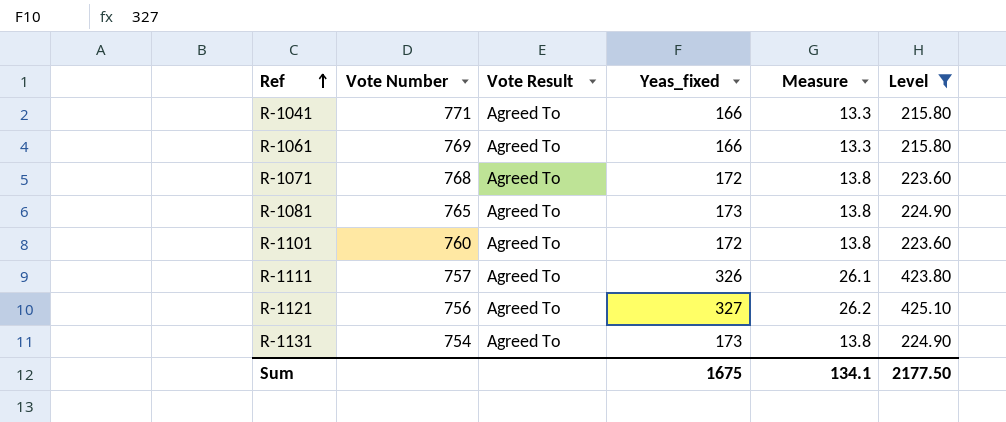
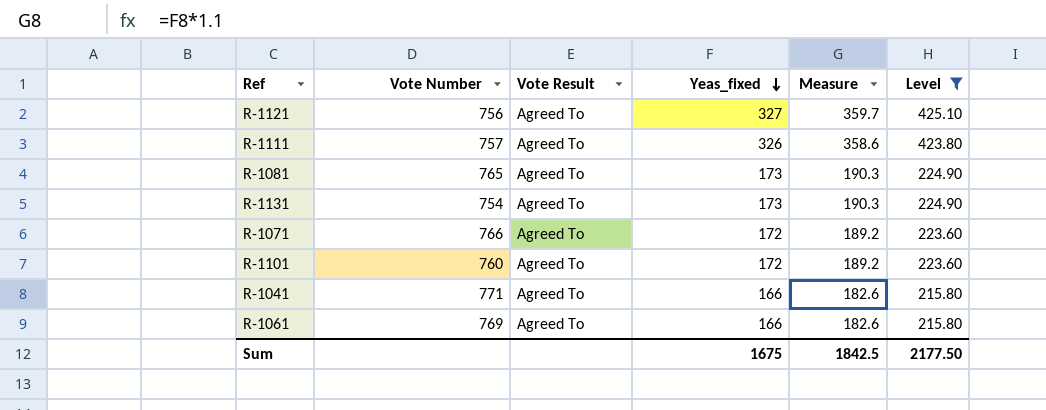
row order: Ref ascending -> Yeas_fixed descending
column Measure | formula: [Yeas_fixed] * 0.08 -> [Yeas_fixed] * 1.1
R-1071 | Vote Number: 768 -> 766
Sum | Measure: 134.1 -> 1842.5

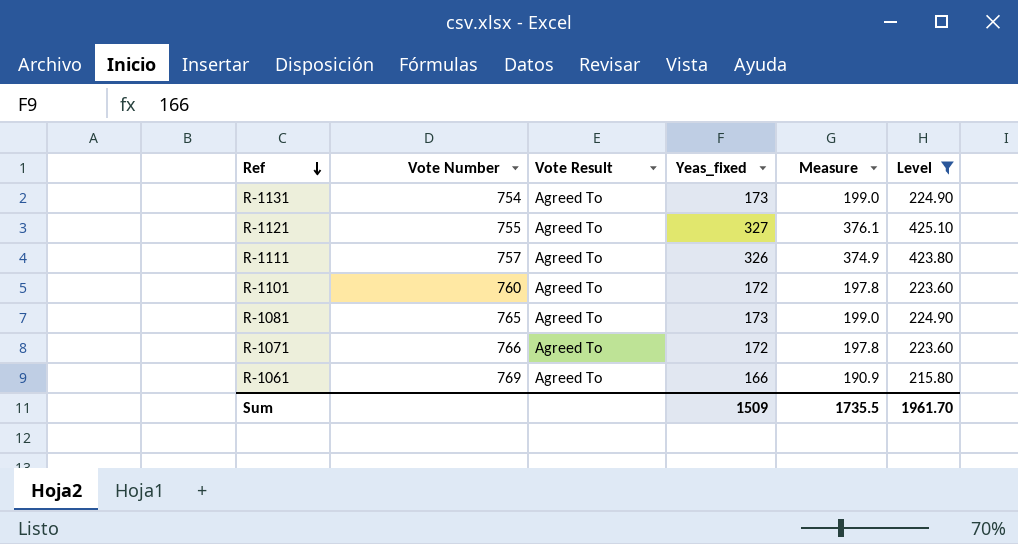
row order: Yeas_fixed descending -> Ref descending
column Measure | formula: [Yeas_fixed] * 1.1 -> [Yeas_fixed] * 1.15
row R-1041: 771 | Agreed To | 166 | 182.6 | 215.80 -> none
R-1121 | Vote Number: 756 -> 755
Sum | Yeas_fixed: 1675 -> 1509
Sum | Measure: 1842.5 -> 1735.5
Sum | Level: 2177.50 -> 1961.70

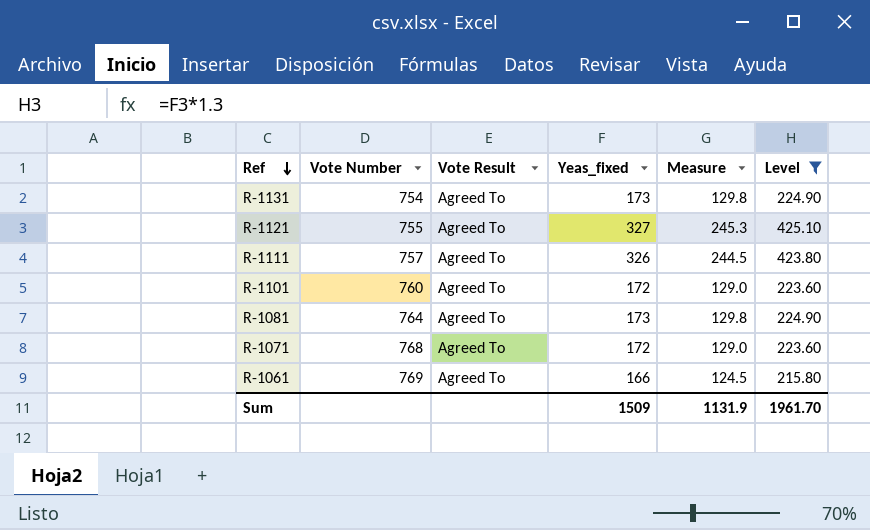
column Measure | formula: [Yeas_fixed] * 1.15 -> [Yeas_fixed] * 0.75
R-1081 | Vote Number: 765 -> 764
R-1071 | Vote Number: 766 -> 768
Sum | Measure: 1735.5 -> 1131.9

